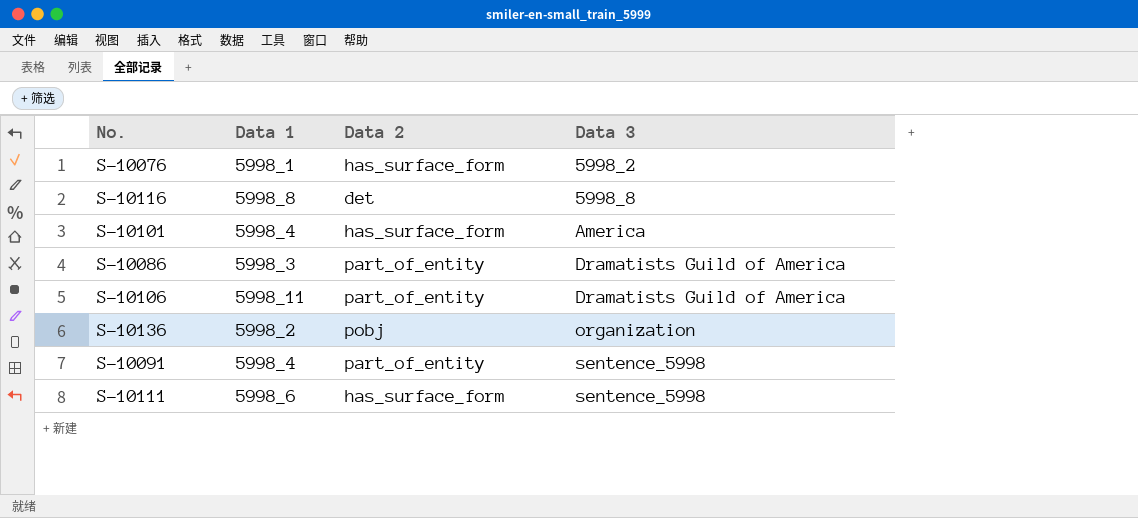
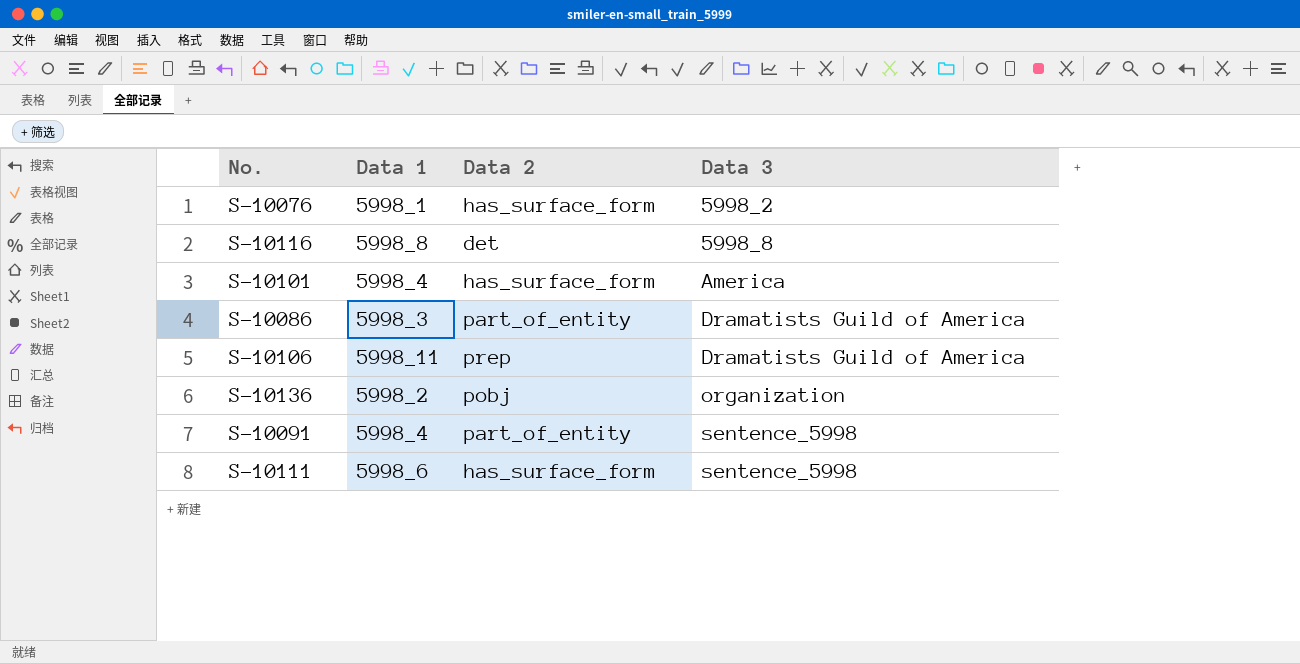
S-10106 | Data 2: part_of_entity -> prep

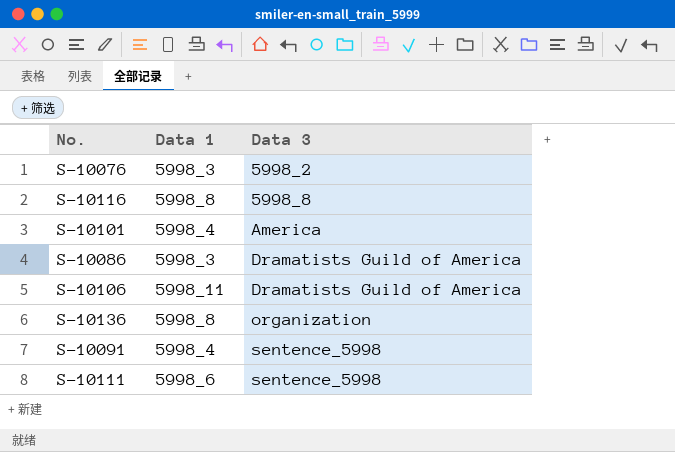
column Data 2 | position: 3 -> none
S-10076 | Data 1: 5998_1 -> 5998_3
S-10136 | Data 1: 5998_2 -> 5998_8

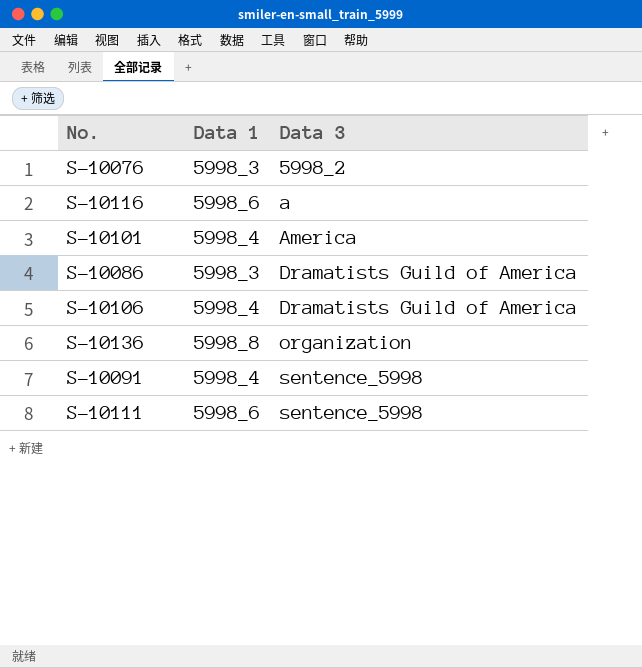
S-10116 | Data 1: 5998_8 -> 5998_6
S-10116 | Data 3: 5998_8 -> a
S-10106 | Data 1: 5998_11 -> 5998_4

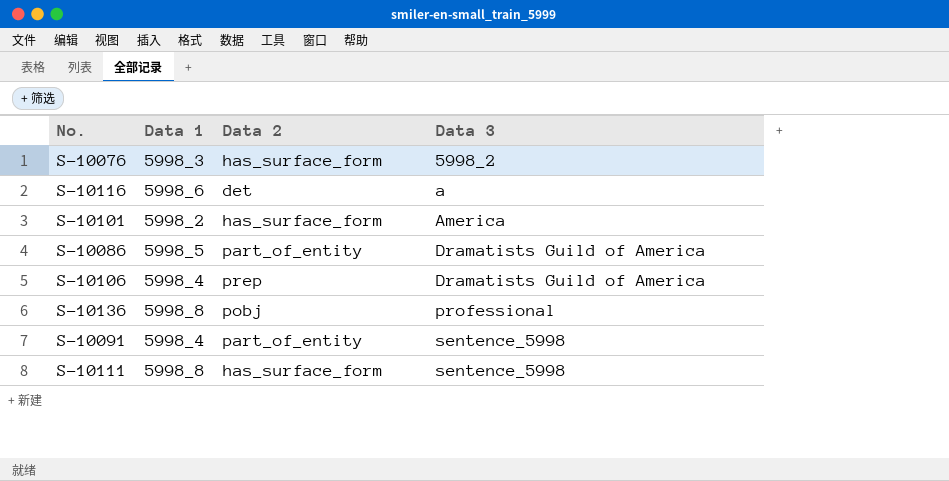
column Data 2 | position: none -> 3
S-10101 | Data 1: 5998_4 -> 5998_2
S-10086 | Data 1: 5998_3 -> 5998_5
S-10136 | Data 3: organization -> professional
S-10111 | Data 1: 5998_6 -> 5998_8

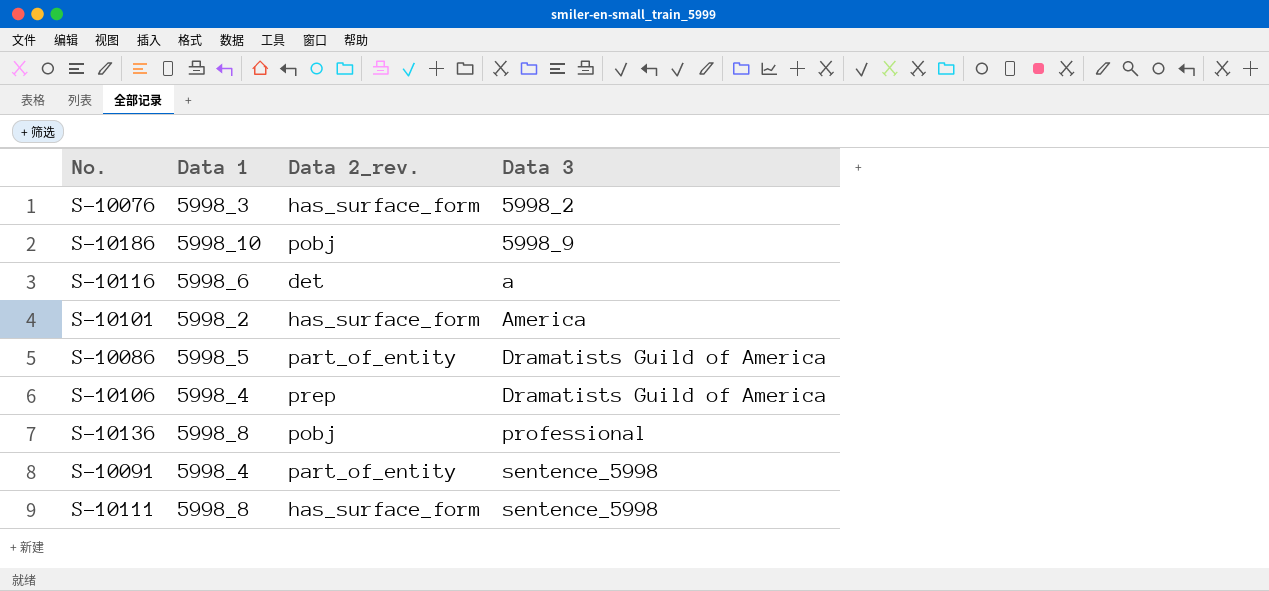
column name: Data 2 -> Data 2_rev.
row S-10186: none -> 5998_10 | pobj | 5998_9

